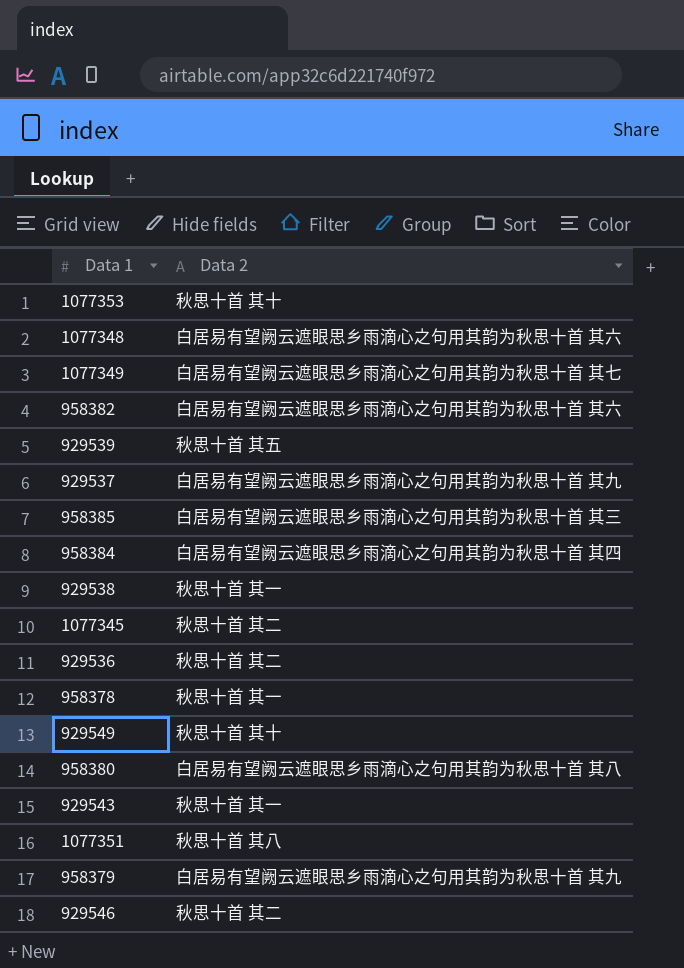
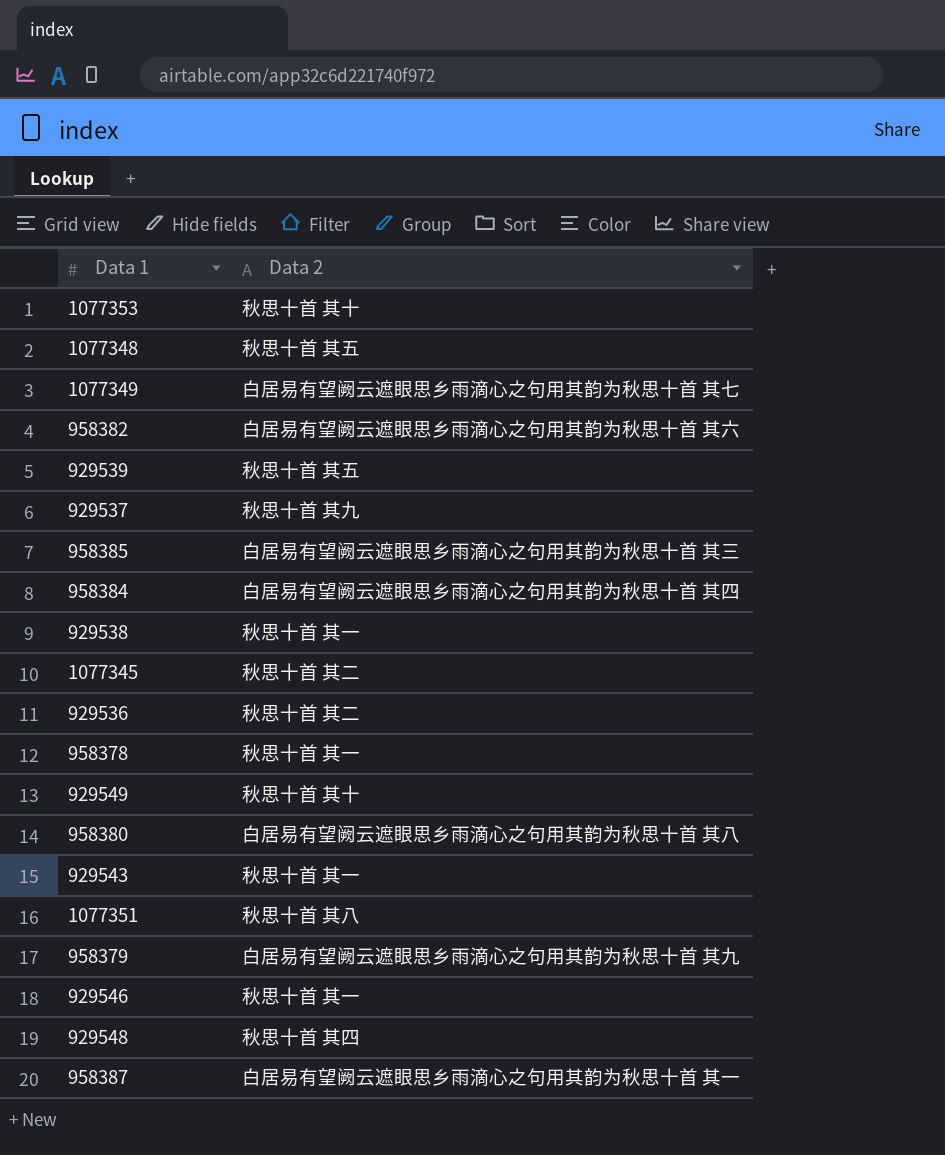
1077348 | Data 2: 白居易有望阙云遮眼思乡雨滴心之句用其韵为秋思十首 其六 -> 秋思十首 其五
929537 | Data 2: 白居易有望阙云遮眼思乡雨滴心之句用其韵为秋思十首 其九 -> 秋思十首 其九
929546 | Data 2: 秋思十首 其二 -> 秋思十首 其一
row 929548: none -> 秋思十首 其四
row 958387: none -> 白居易有望阙云遮眼思乡雨滴心之句用其韵为秋思十首 其一

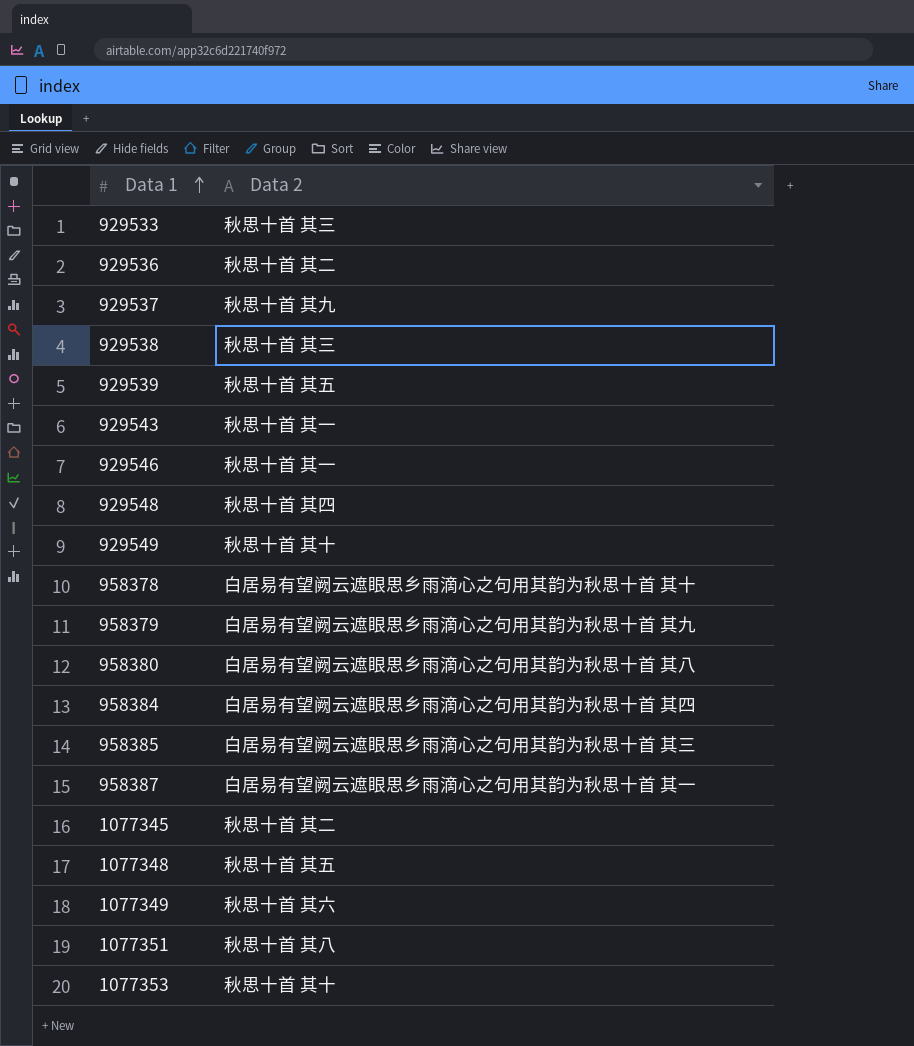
row order: none -> Data 1 ascending
row 958382: 白居易有望阙云遮眼思乡雨滴心之句用其韵为秋思十首 其六 -> none
row 929533: none -> 秋思十首 其三
929538 | Data 2: 秋思十首 其一 -> 秋思十首 其三
958378 | Data 2: 秋思十首 其一 -> 白居易有望阙云遮眼思乡雨滴心之句用其韵为秋思十首 其十
1077349 | Data 2: 白居易有望阙云遮眼思乡雨滴心之句用其韵为秋思十首 其七 -> 秋思十首 其六

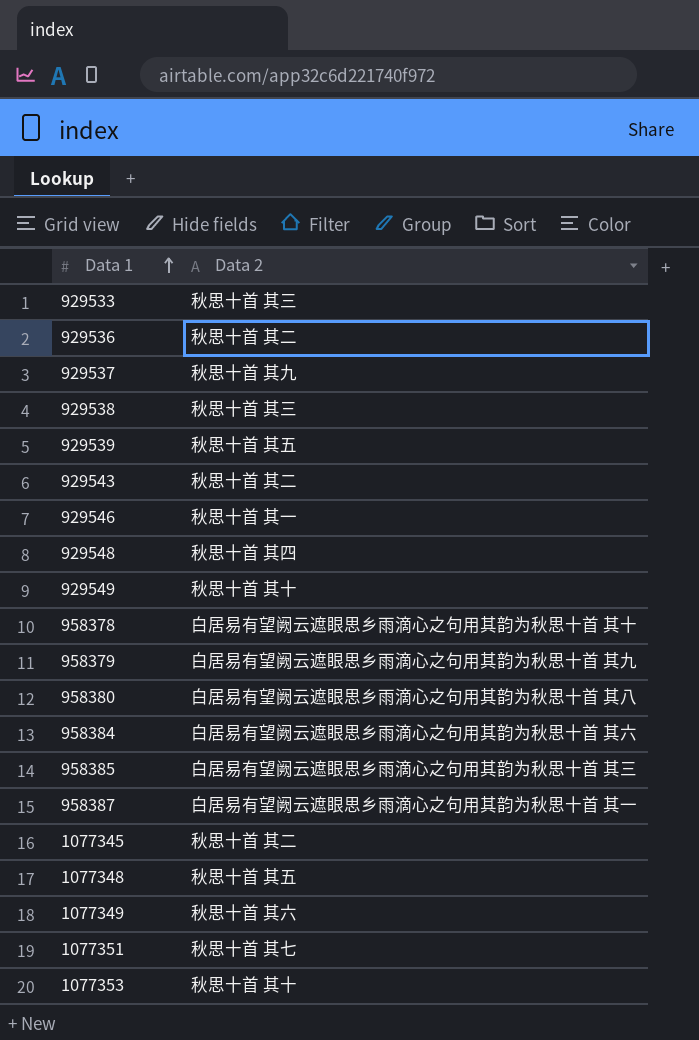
929543 | Data 2: 秋思十首 其一 -> 秋思十首 其二
958384 | Data 2: 白居易有望阙云遮眼思乡雨滴心之句用其韵为秋思十首 其四 -> 白居易有望阙云遮眼思乡雨滴心之句用其韵为秋思十首 其六
1077351 | Data 2: 秋思十首 其八 -> 秋思十首 其七

